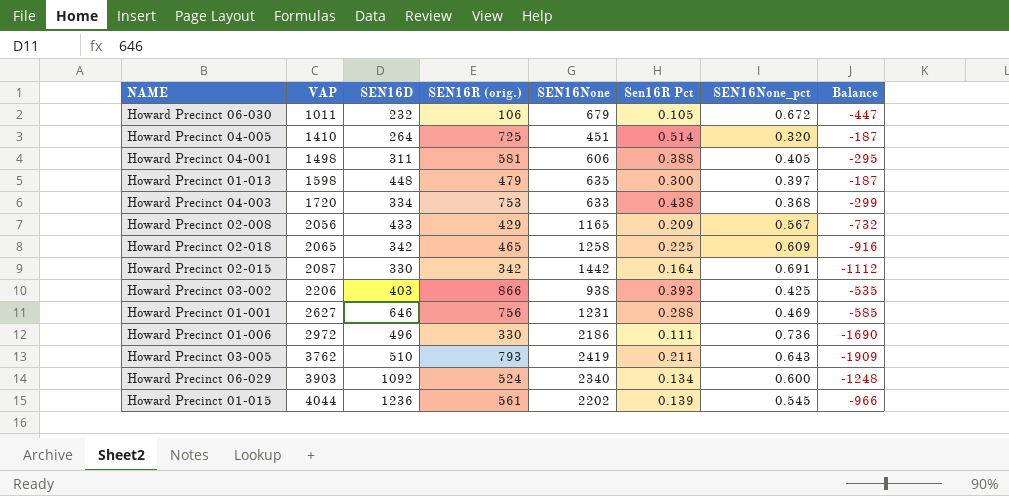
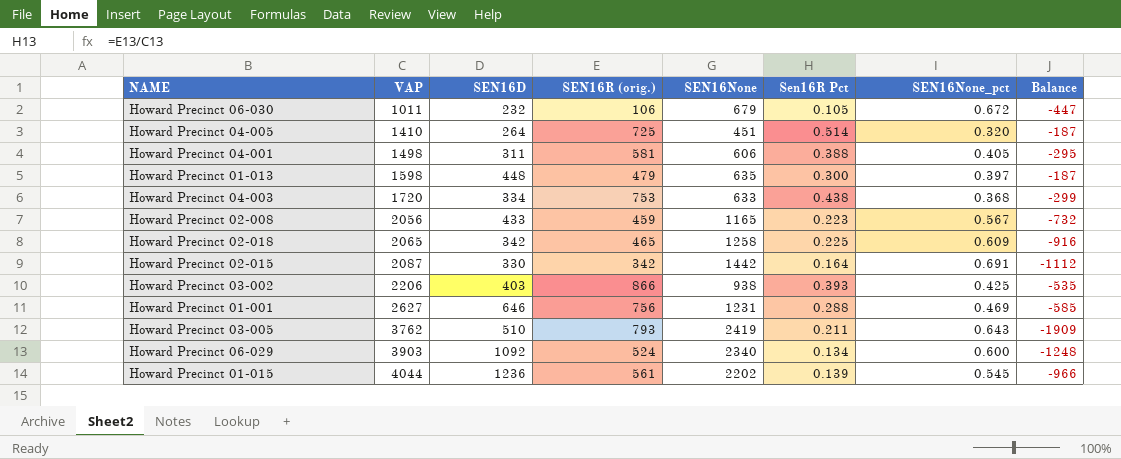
row Howard Precinct 01-006: 2972 | 496 | 330 | 2186 | 0.111 | 0.736 | -1690 -> none
Howard Precinct 02-008 | SEN16R (orig.): 429 -> 459
Howard Precinct 02-008 | Sen16R Pct: 0.209 -> 0.223

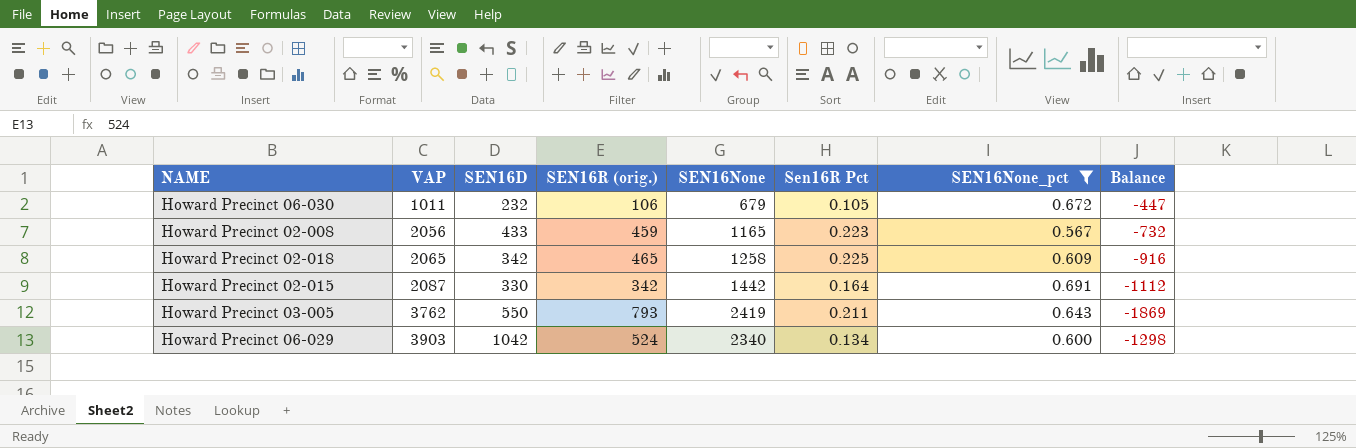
filter: none -> SEN16None_pct >= 0.567
Howard Precinct 03-005 | SEN16D: 510 -> 550
Howard Precinct 03-005 | Balance: -1909 -> -1869
Howard Precinct 06-029 | SEN16D: 1092 -> 1042
Howard Precinct 06-029 | Balance: -1248 -> -1298

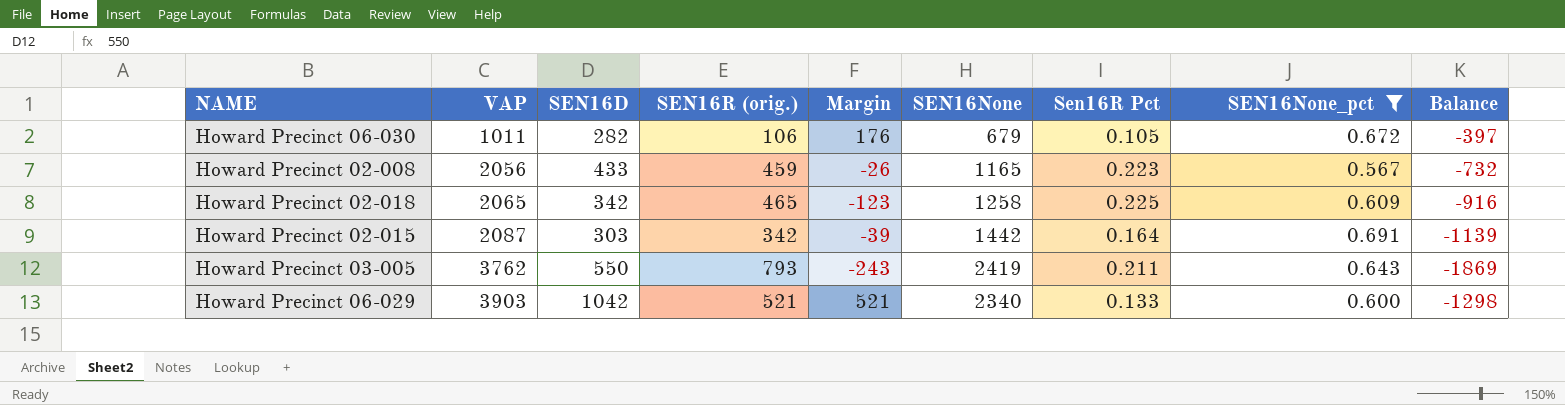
column Margin | formula: none -> [SEN16D] - [SEN16R (orig.)]
Howard Precinct 06-030 | SEN16D: 232 -> 282
Howard Precinct 06-030 | Balance: -447 -> -397
Howard Precinct 02-015 | SEN16D: 330 -> 303
Howard Precinct 02-015 | Balance: -1112 -> -1139
Howard Precinct 06-029 | SEN16R (orig.): 524 -> 521
Howard Precinct 06-029 | Sen16R Pct: 0.134 -> 0.133

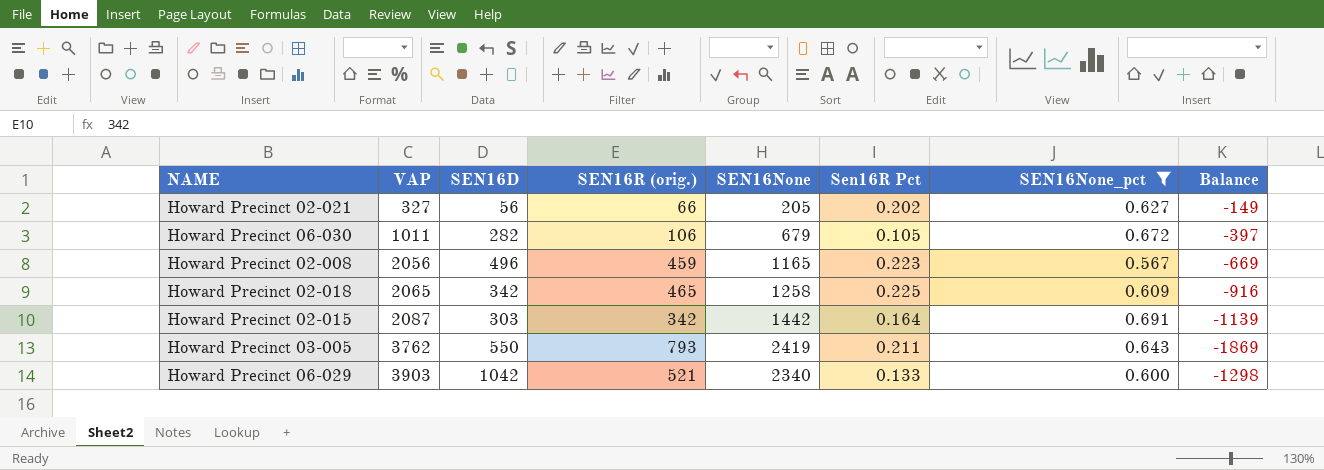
column Margin | formula: [SEN16D] - [SEN16R (orig.)] -> none
row Howard Precinct 02-021: none -> 327 | 56 | 66 | 205 | 0.202 | 0.627 | -149
Howard Precinct 02-008 | SEN16D: 433 -> 496
Howard Precinct 02-008 | Balance: -732 -> -669

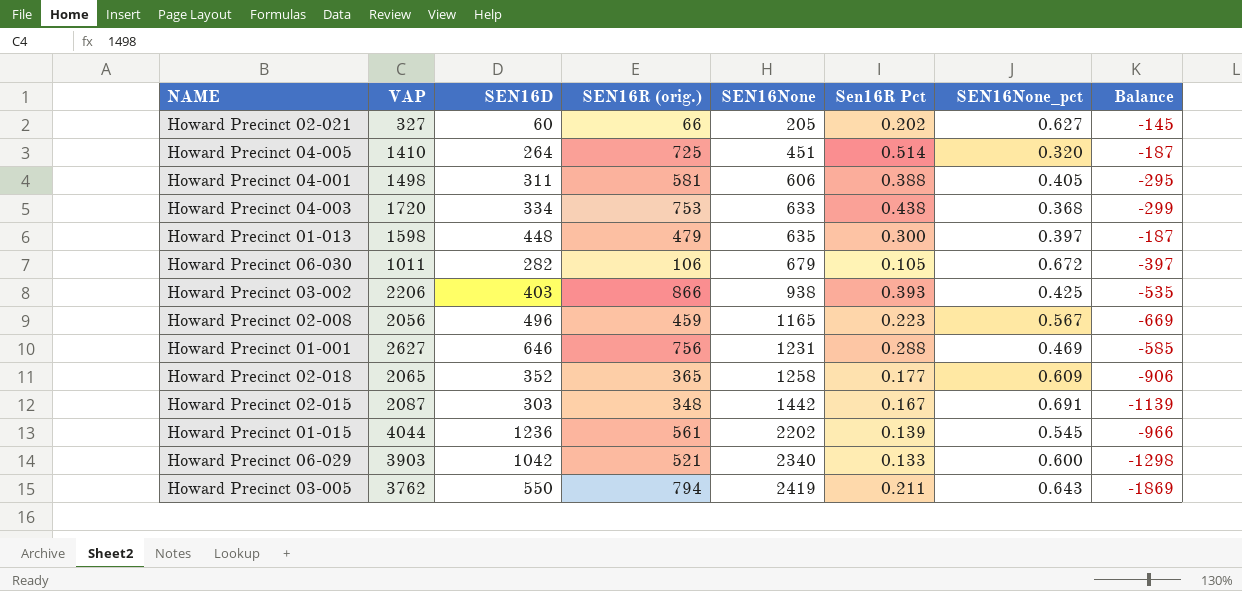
filter: SEN16None_pct >= 0.567 -> none
row order: VAP ascending -> SEN16None ascending
Howard Precinct 02-021 | SEN16D: 56 -> 60
Howard Precinct 02-021 | Balance: -149 -> -145
Howard Precinct 02-018 | SEN16D: 342 -> 352
Howard Precinct 02-018 | SEN16R (orig.): 465 -> 365
Howard Precinct 02-018 | Sen16R Pct: 0.225 -> 0.177
Howard Precinct 02-018 | Balance: -916 -> -906
Howard Precinct 02-015 | SEN16R (orig.): 342 -> 348
Howard Precinct 02-015 | Sen16R Pct: 0.164 -> 0.167
Howard Precinct 03-005 | SEN16R (orig.): 793 -> 794

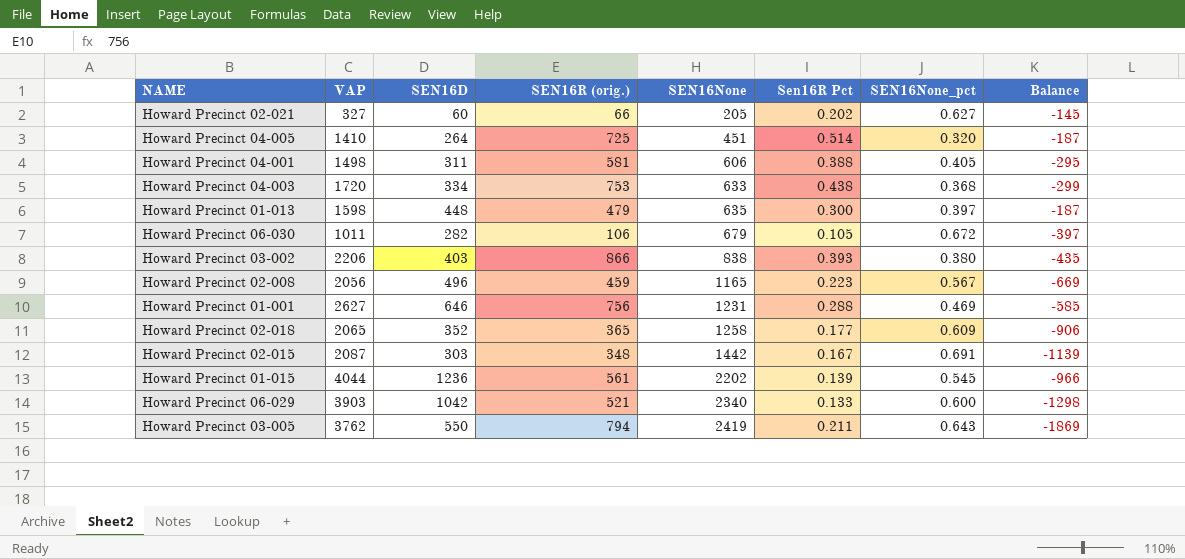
Howard Precinct 03-002 | SEN16None: 938 -> 838
Howard Precinct 03-002 | SEN16None_pct: 0.425 -> 0.380
Howard Precinct 03-002 | Balance: -535 -> -435

